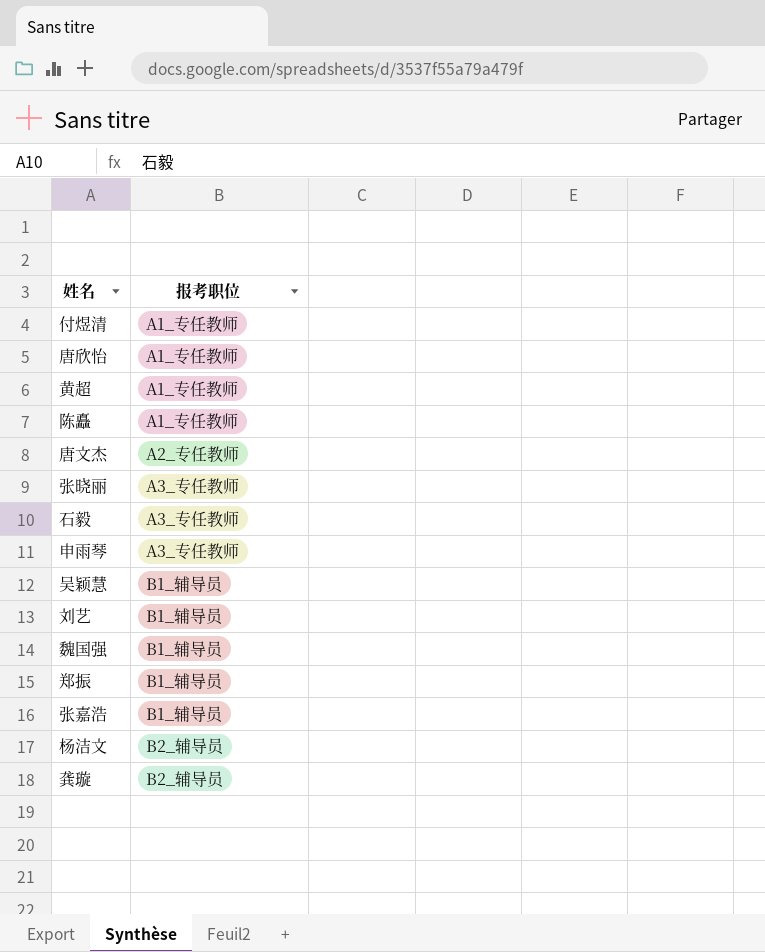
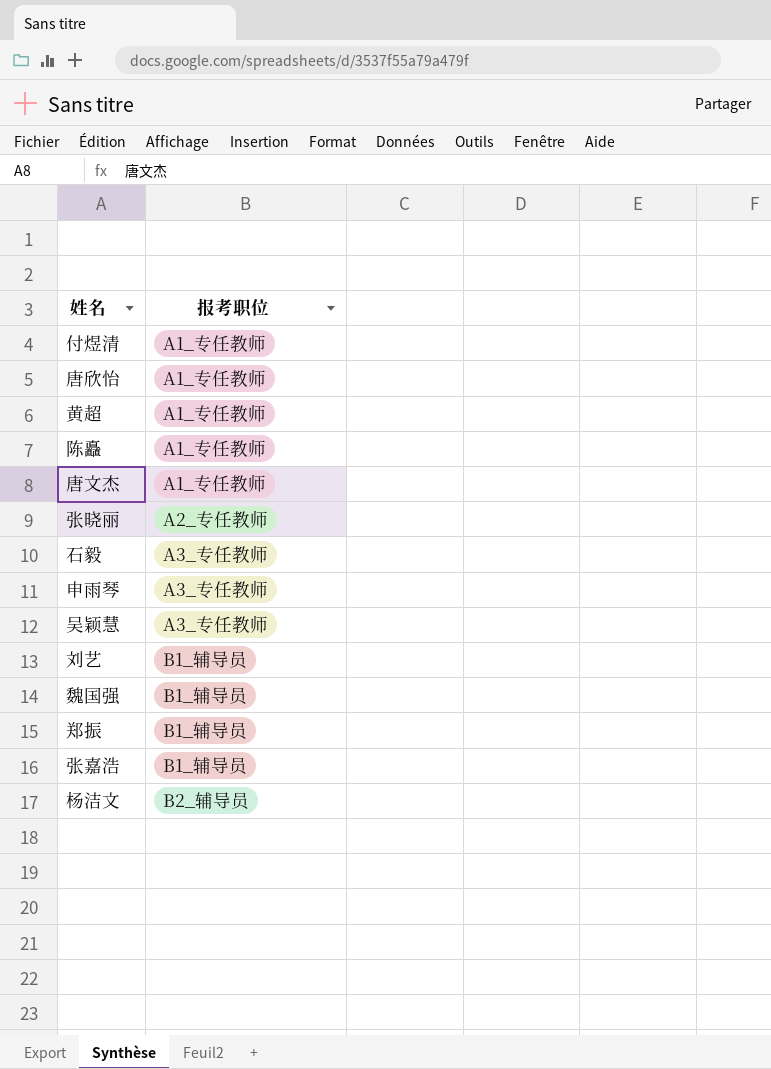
row 龚璇: B2_辅导员 -> none
唐文杰 | 报考职位: A2_专任教师 -> A1_专任教师
张晓丽 | 报考职位: A3_专任教师 -> A2_专任教师
吴颖慧 | 报考职位: B1_辅导员 -> A3_专任教师

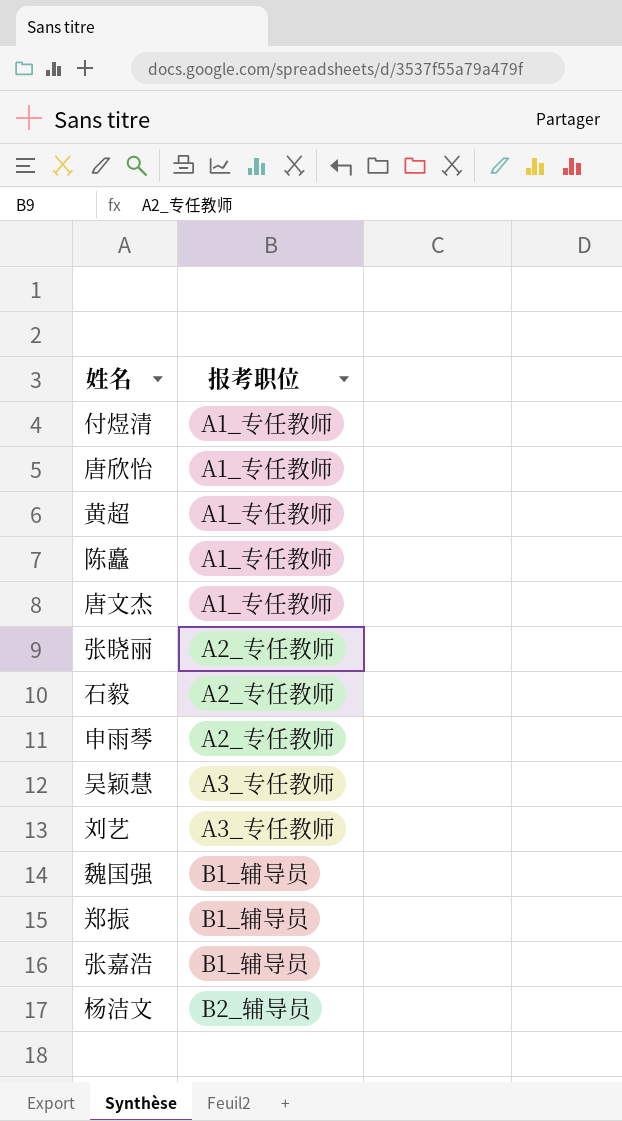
石毅 | 报考职位: A3_专任教师 -> A2_专任教师
申雨琴 | 报考职位: A3_专任教师 -> A2_专任教师
刘艺 | 报考职位: B1_辅导员 -> A3_专任教师

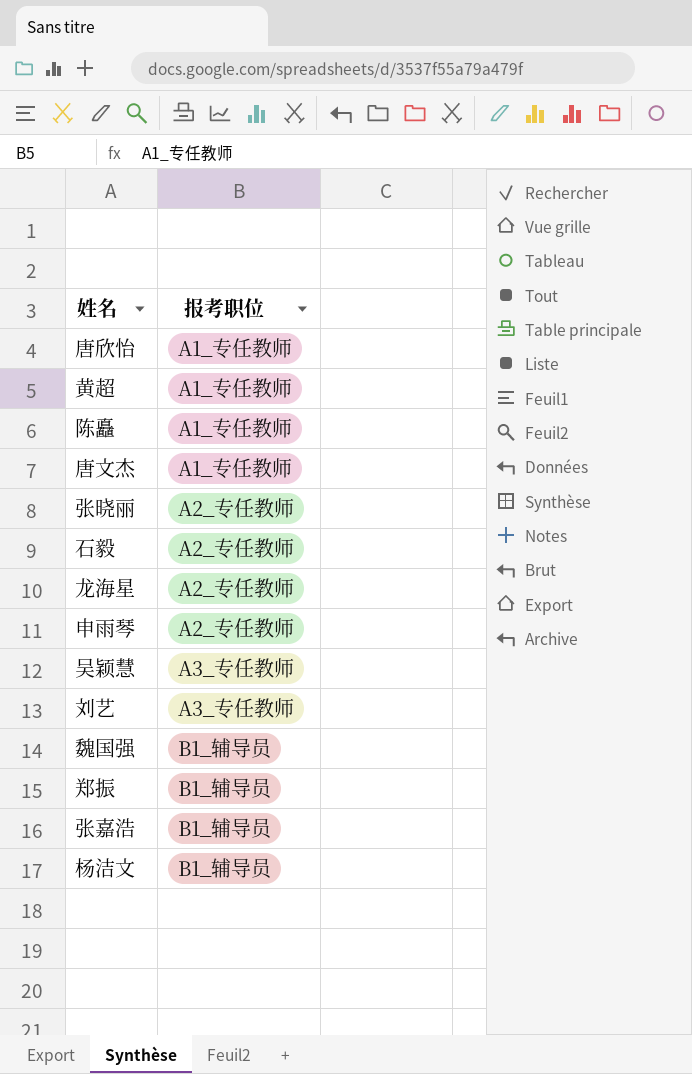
row 付煜清: A1_专任教师 -> none
row 龙海星: none -> A2_专任教师
杨洁文 | 报考职位: B2_辅导员 -> B1_辅导员

